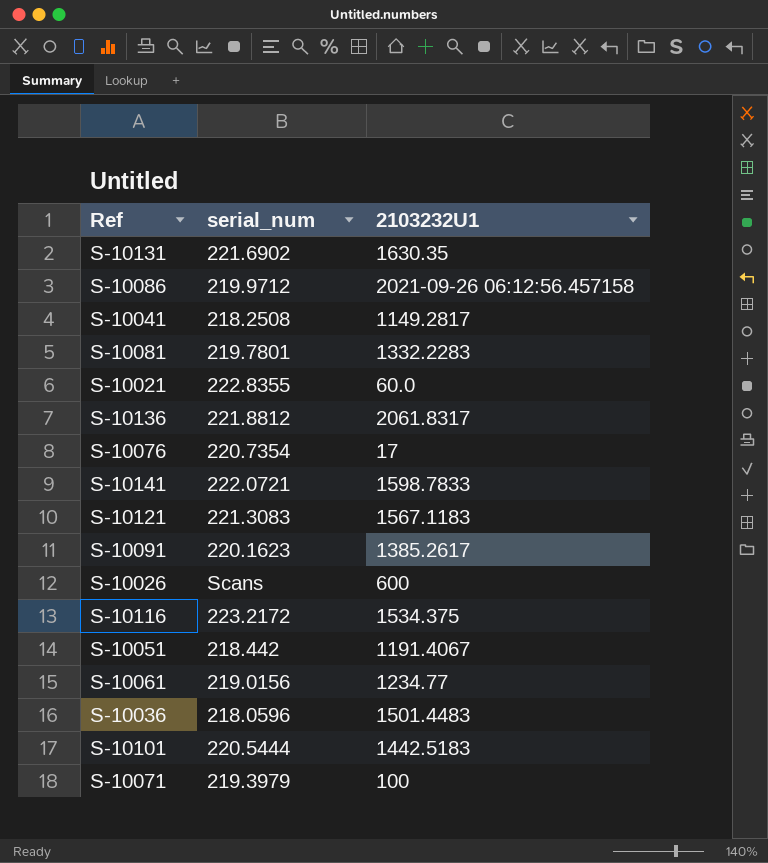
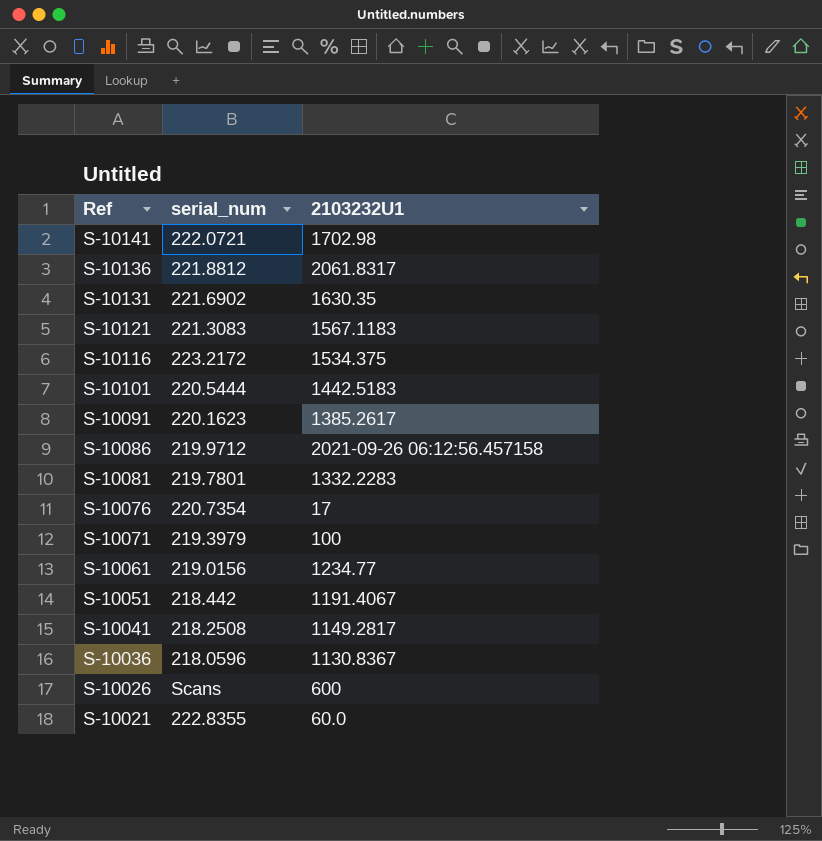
row order: none -> Ref descending
S-10141 | 2103232U1: 1598.7833 -> 1702.98
S-10036 | 2103232U1: 1501.4483 -> 1130.8367

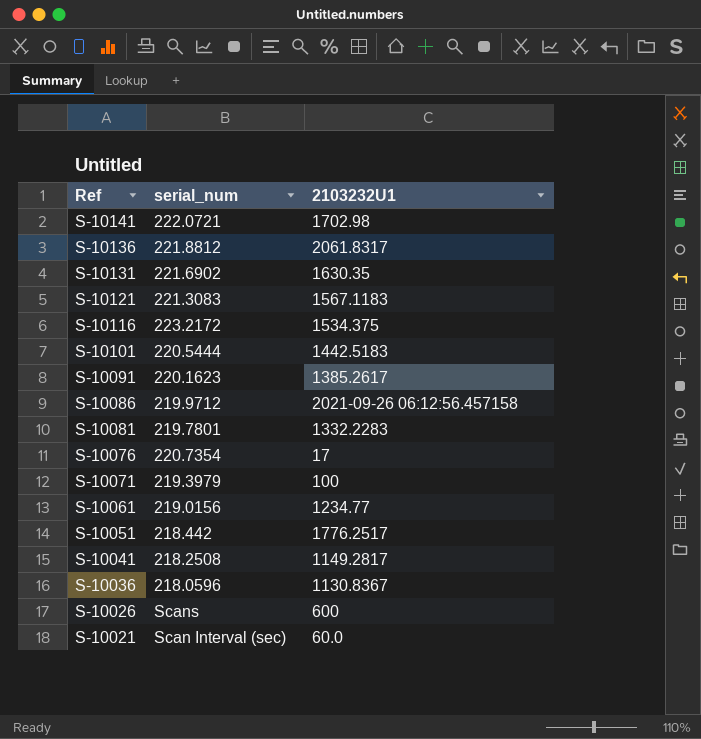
S-10051 | 2103232U1: 1191.4067 -> 1776.2517
S-10021 | serial_num: 222.8355 -> Scan Interval (sec)

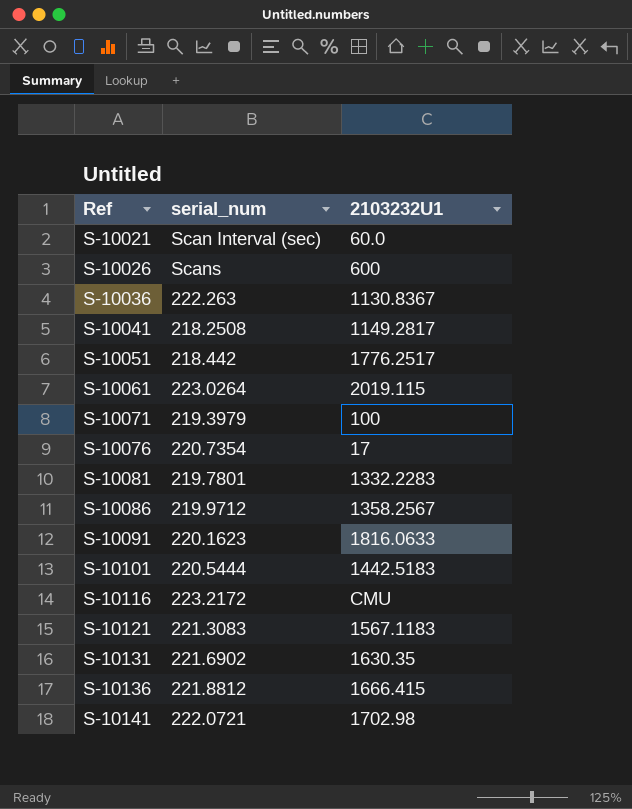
row order: Ref descending -> Ref ascending
S-10036 | serial_num: 218.0596 -> 222.263
S-10061 | serial_num: 219.0156 -> 223.0264
S-10061 | 2103232U1: 1234.77 -> 2019.115
S-10086 | 2103232U1: 2021-09-26 06:12:56.457158 -> 1358.2567
S-10091 | 2103232U1: 1385.2617 -> 1816.0633
S-10116 | 2103232U1: 1534.375 -> CMU
S-10136 | 2103232U1: 2061.8317 -> 1666.415

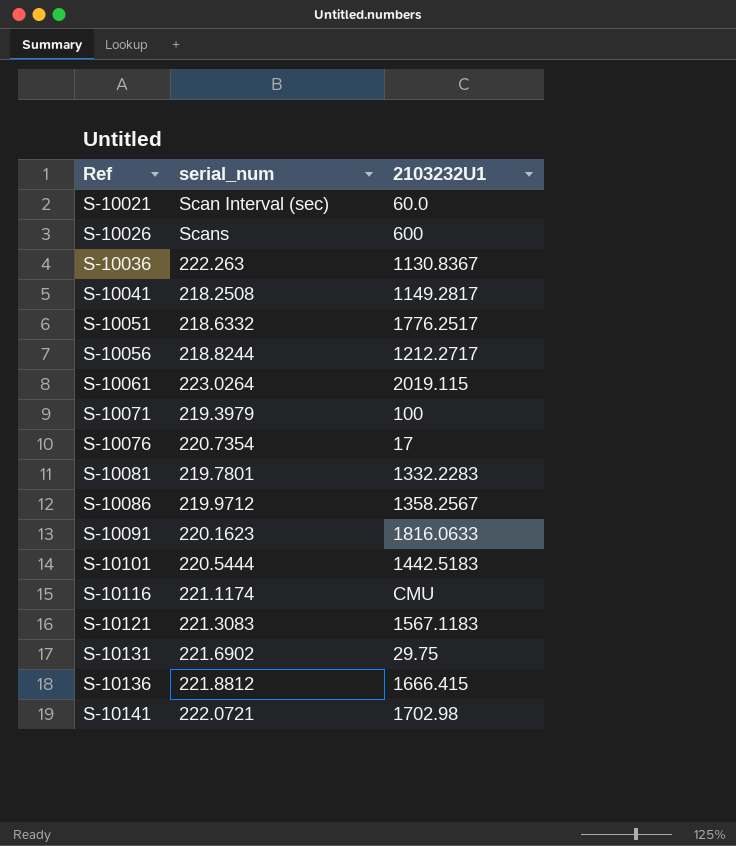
S-10051 | serial_num: 218.442 -> 218.6332
row S-10056: none -> 218.8244 | 1212.2717
S-10116 | serial_num: 223.2172 -> 221.1174
S-10131 | 2103232U1: 1630.35 -> 29.75

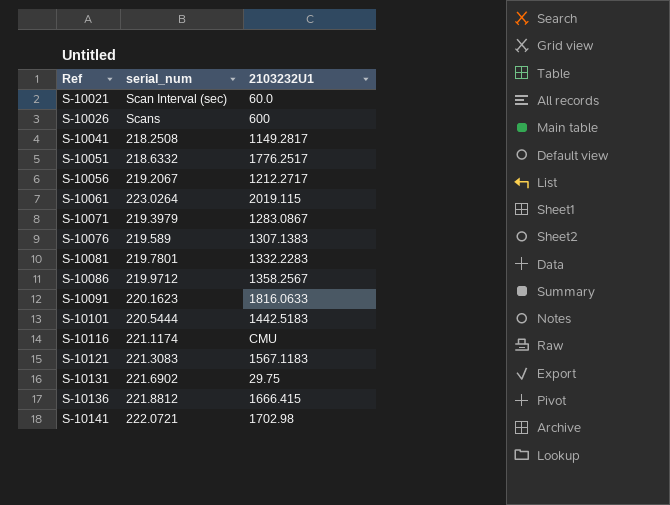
row S-10036: 222.263 | 1130.8367 -> none
S-10056 | serial_num: 218.8244 -> 219.2067
S-10071 | 2103232U1: 100 -> 1283.0867
S-10076 | serial_num: 220.7354 -> 219.589
S-10076 | 2103232U1: 17 -> 1307.1383

